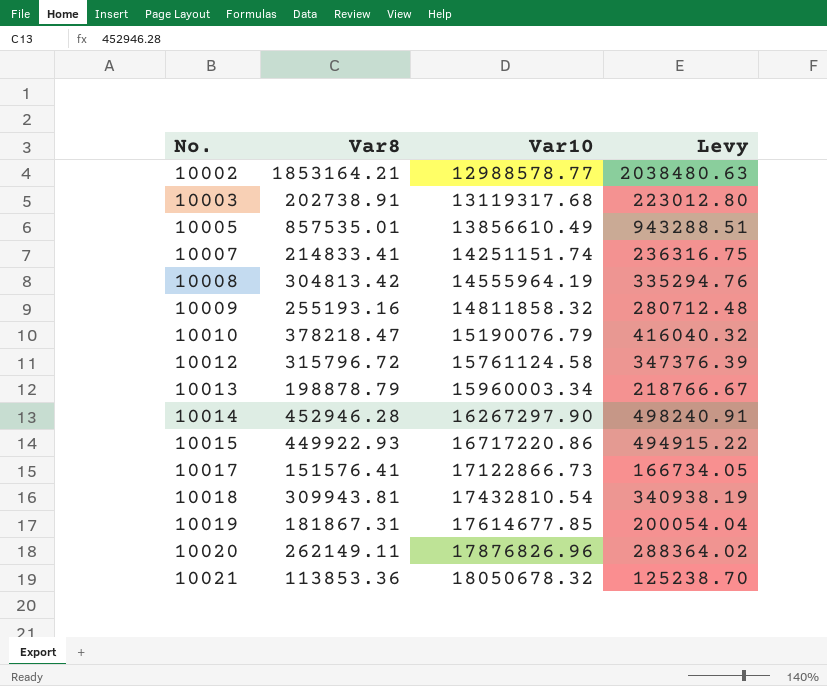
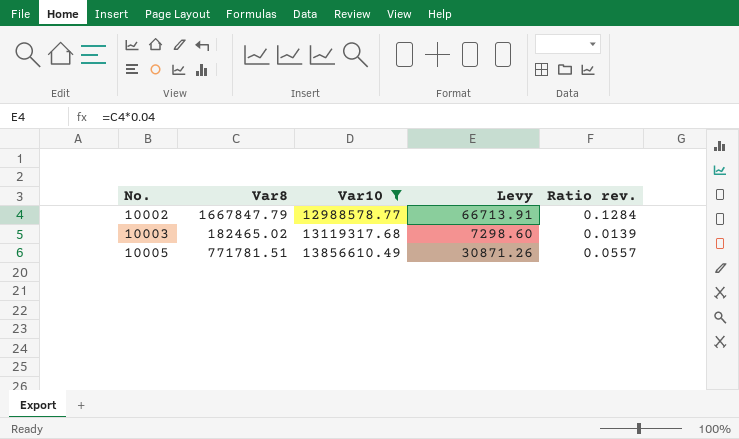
filter: none -> Var10 <= 13856610.49
column Levy | formula: [Var8] * 1.1 -> [Var8] * 0.04
column Ratio rev. | formula: none -> [Var8] / [Var10]
10002 | Var8: 1853164.21 -> 1667847.79
10003 | Var8: 202738.91 -> 182465.02
10005 | Var8: 857535.01 -> 771781.51

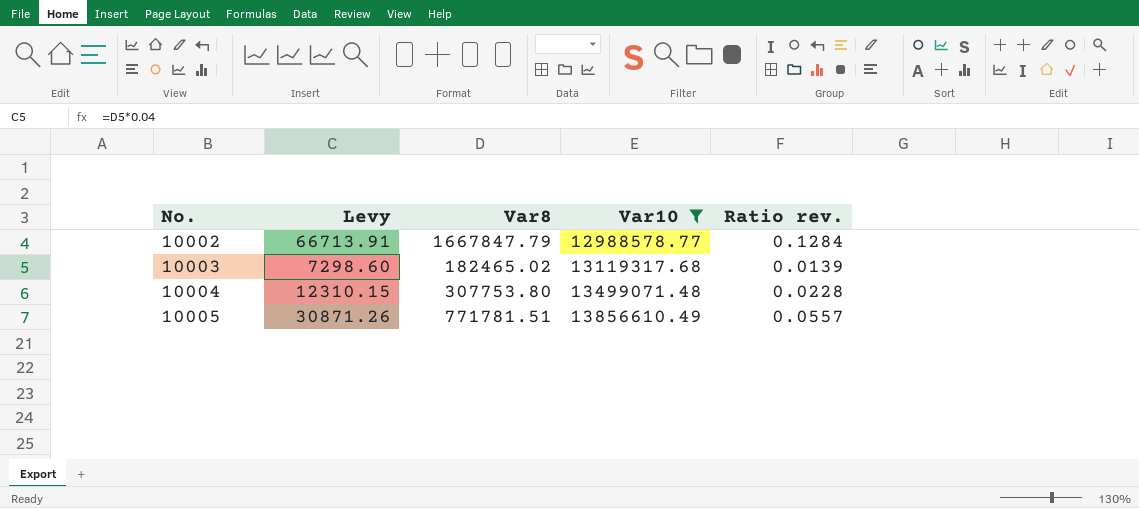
column Levy | position: 4 -> 2
row 10004: none -> 12310.15 | 307753.80 | 13499071.48 | 0.0228

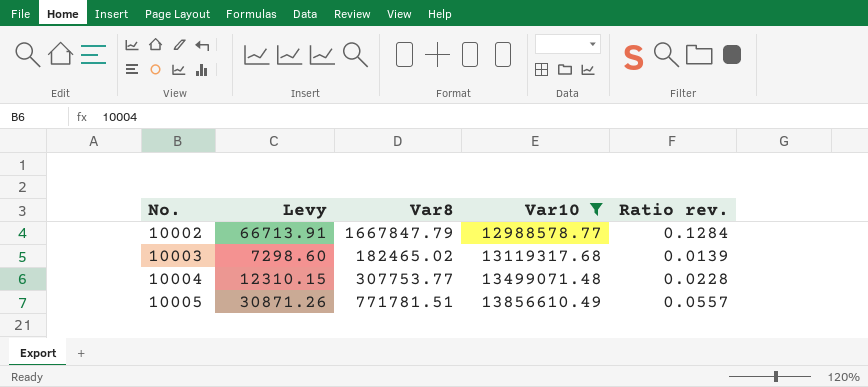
10004 | Var8: 307753.80 -> 307753.77

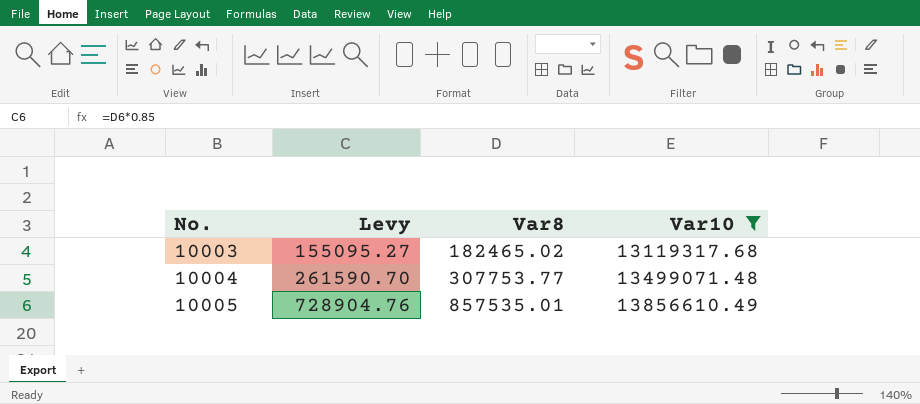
column Ratio rev. | formula: [Var8] / [Var10] -> none
column Levy | formula: [Var8] * 0.04 -> [Var8] * 0.85
row 10002: 66713.91 | 1667847.79 | 12988578.77 | 0.1284 -> none
10005 | Var8: 771781.51 -> 857535.01

